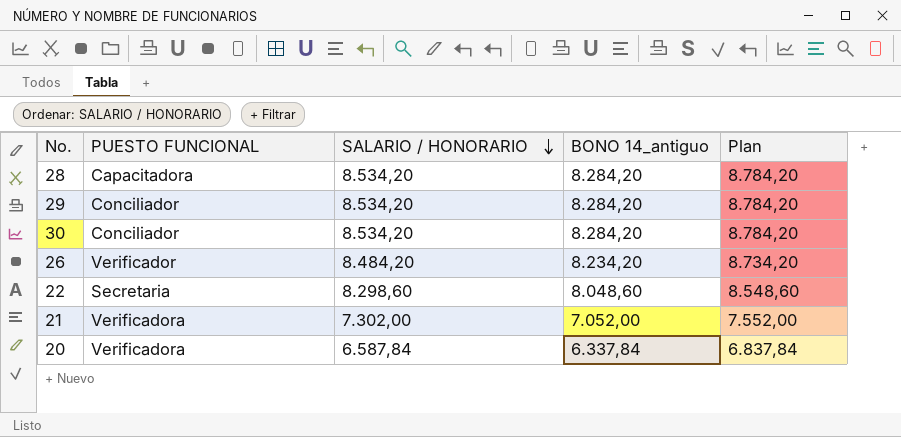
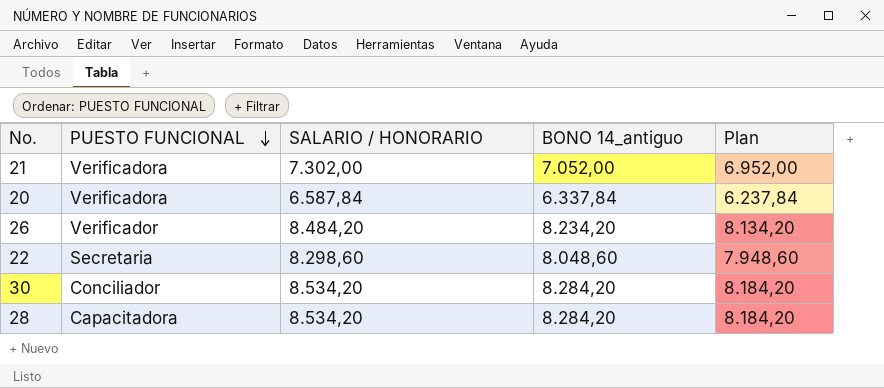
row order: SALARIO / HONORARIO descending -> PUESTO FUNCIONAL descending
column Plan | formula: [BONO 14_antiguo] + 500 -> [BONO 14_antiguo] - 100
row 29: Conciliador | 8.534,20 | 8.284,20 | 8.784,20 -> none

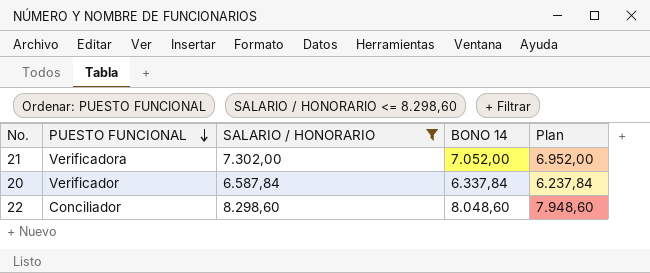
filter: none -> SALARIO / HONORARIO <= 8.298,60
column name: BONO 14_antiguo -> BONO 14
20 | PUESTO FUNCIONAL: Verificadora -> Verificador
22 | PUESTO FUNCIONAL: Secretaria -> Conciliador

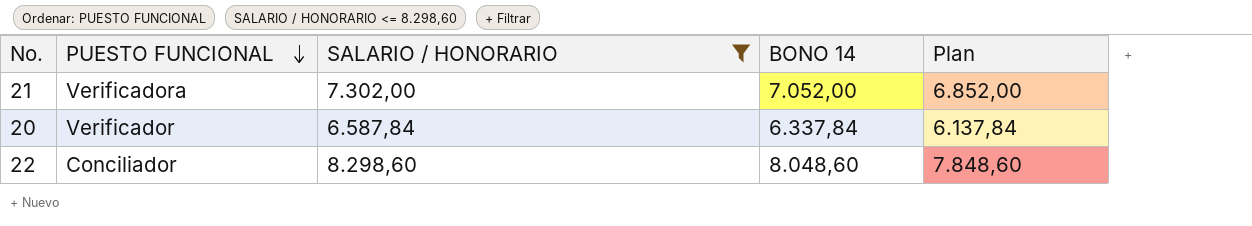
column Plan | formula: [BONO 14] - 100 -> [BONO 14] - 200

